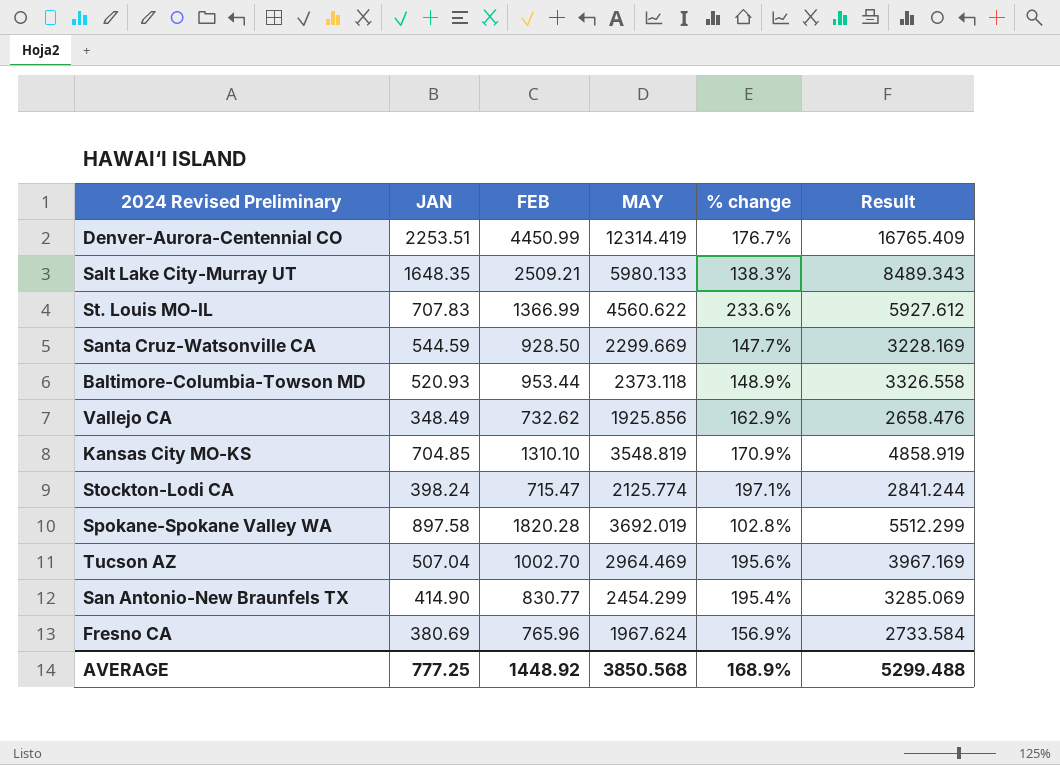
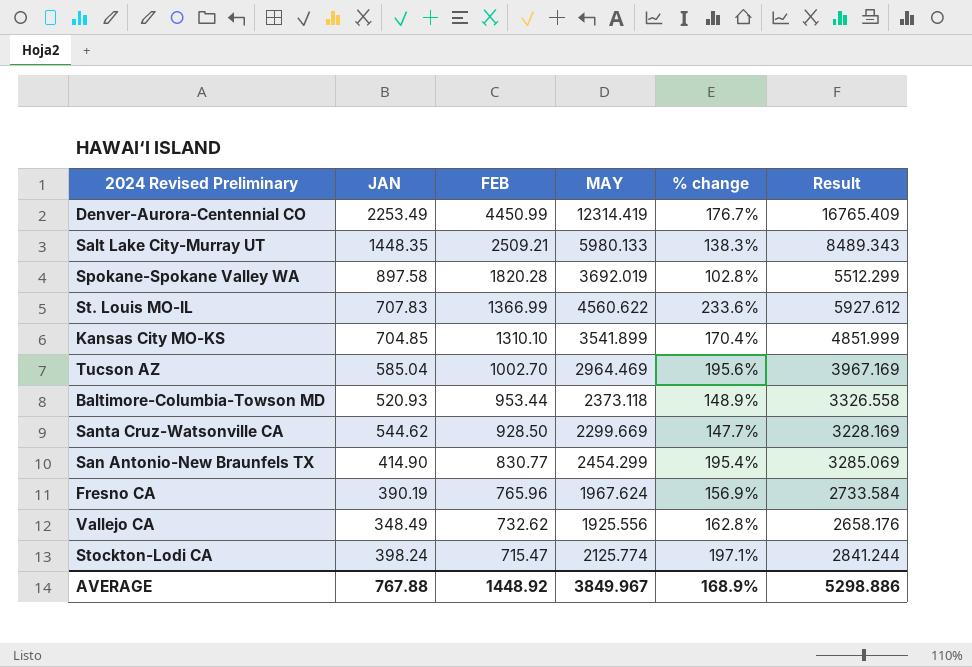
row order: none -> FEB descending
Denver-Aurora-Centennial CO | JAN: 2253.51 -> 2253.49
Salt Lake City-Murray UT | JAN: 1648.35 -> 1448.35
Kansas City MO-KS | MAY: 3548.819 -> 3541.899
Kansas City MO-KS | % change: 170.9% -> 170.4%
Kansas City MO-KS | Result: 4858.919 -> 4851.999
Tucson AZ | JAN: 507.04 -> 585.04
Santa Cruz-Watsonville CA | JAN: 544.59 -> 544.62
Fresno CA | JAN: 380.69 -> 390.19
Vallejo CA | MAY: 1925.856 -> 1925.556
Vallejo CA | % change: 162.9% -> 162.8%
Vallejo CA | Result: 2658.476 -> 2658.176
AVERAGE | JAN: 777.25 -> 767.88
AVERAGE | MAY: 3850.568 -> 3849.967
AVERAGE | Result: 5299.488 -> 5298.886

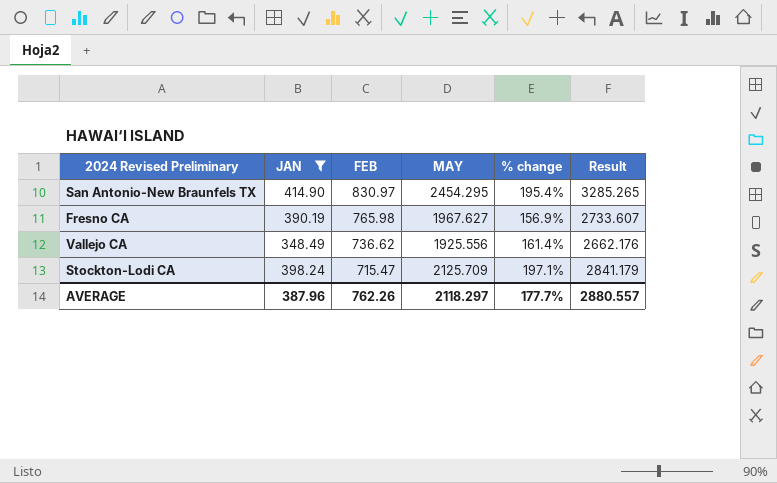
filter: none -> JAN <= 414.90
San Antonio-New Braunfels TX | FEB: 830.77 -> 830.97
San Antonio-New Braunfels TX | MAY: 2454.299 -> 2454.295
San Antonio-New Braunfels TX | Result: 3285.069 -> 3285.265
Fresno CA | FEB: 765.96 -> 765.98
Fresno CA | MAY: 1967.624 -> 1967.627
Fresno CA | Result: 2733.584 -> 2733.607
Vallejo CA | FEB: 732.62 -> 736.62
Vallejo CA | % change: 162.8% -> 161.4%
Vallejo CA | Result: 2658.176 -> 2662.176
Stockton-Lodi CA | MAY: 2125.774 -> 2125.709
Stockton-Lodi CA | Result: 2841.244 -> 2841.179
AVERAGE | JAN: 767.88 -> 387.96
AVERAGE | FEB: 1448.92 -> 762.26
AVERAGE | MAY: 3849.967 -> 2118.297
AVERAGE | % change: 168.9% -> 177.7%
AVERAGE | Result: 5298.886 -> 2880.557

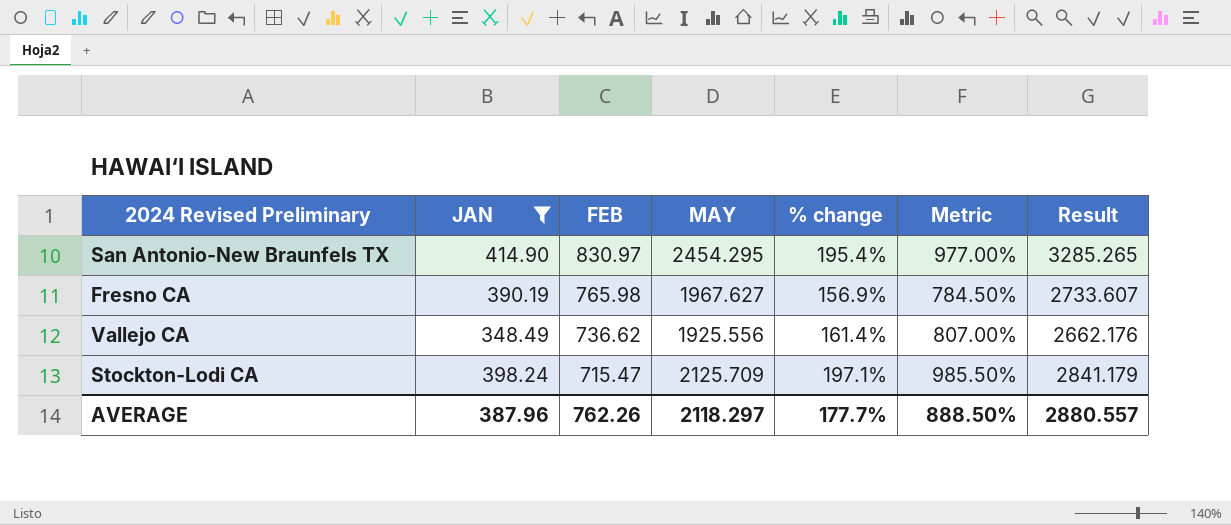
column Metric | formula: none -> [% change] * 5

